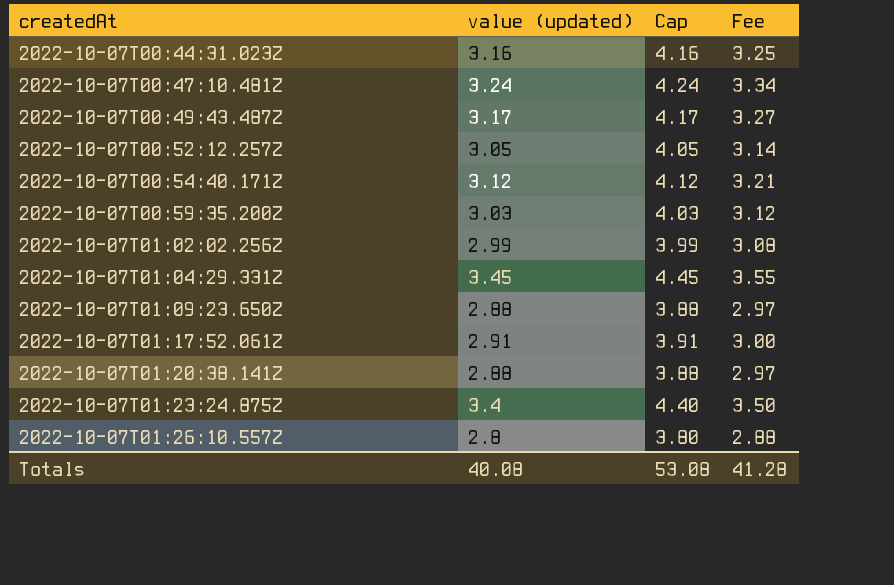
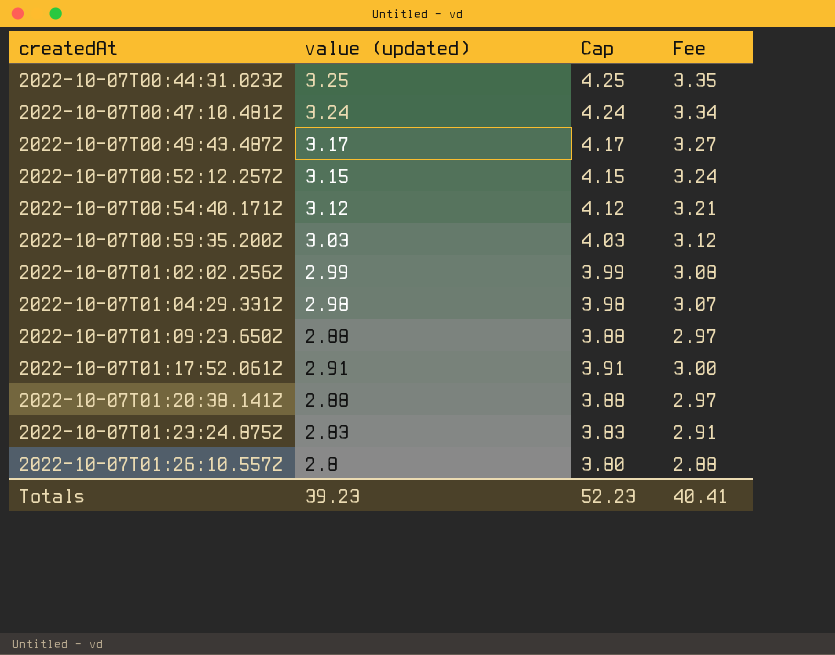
2022-10-07T00:44:31.023Z | value (updated): 3.16 -> 3.25
2022-10-07T00:44:31.023Z | Cap: 4.16 -> 4.25
2022-10-07T00:44:31.023Z | Fee: 3.25 -> 3.35
2022-10-07T00:52:12.257Z | value (updated): 3.05 -> 3.15
2022-10-07T00:52:12.257Z | Cap: 4.05 -> 4.15
2022-10-07T00:52:12.257Z | Fee: 3.14 -> 3.24
2022-10-07T01:04:29.331Z | value (updated): 3.45 -> 2.98
2022-10-07T01:04:29.331Z | Cap: 4.45 -> 3.98
2022-10-07T01:04:29.331Z | Fee: 3.55 -> 3.07
2022-10-07T01:23:24.875Z | value (updated): 3.4 -> 2.83
2022-10-07T01:23:24.875Z | Cap: 4.40 -> 3.83
2022-10-07T01:23:24.875Z | Fee: 3.50 -> 2.91
Totals | value (updated): 40.08 -> 39.23
Totals | Cap: 53.08 -> 52.23
Totals | Fee: 41.28 -> 40.41

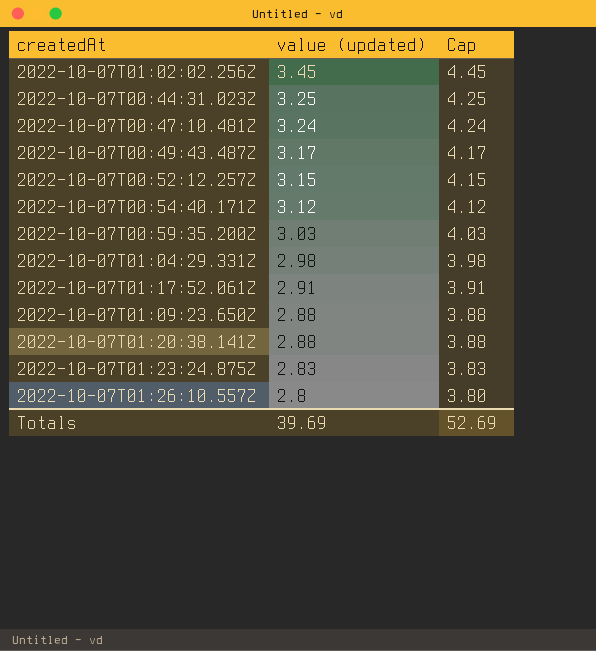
row order: createdAt ascending -> value (updated) descending
column Fee | formula: [value (updated)] * 1.03 -> none
2022-10-07T01:02:02.256Z | value (updated): 2.99 -> 3.45
2022-10-07T01:02:02.256Z | Cap: 3.99 -> 4.45
Totals | value (updated): 39.23 -> 39.69
Totals | Cap: 52.23 -> 52.69

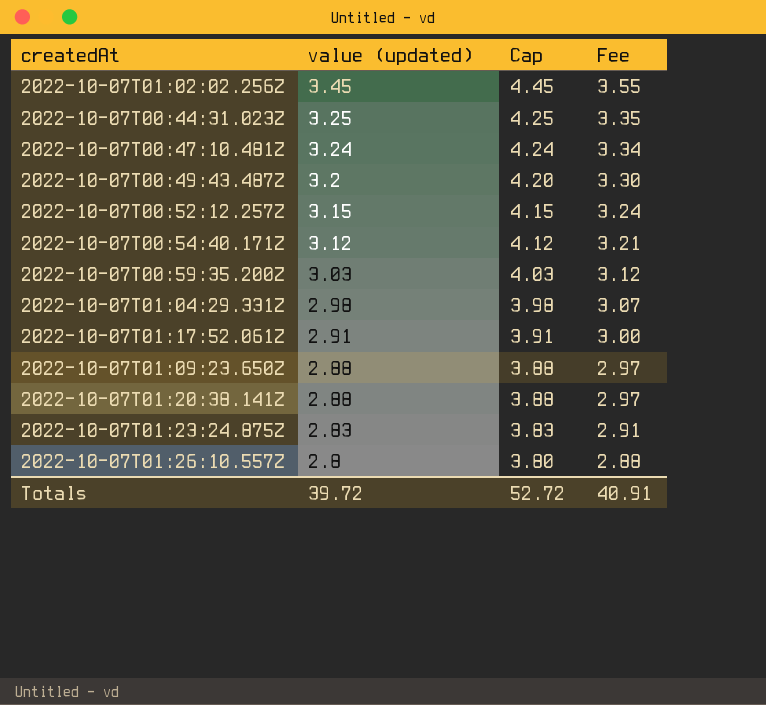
column Fee | formula: none -> [value (updated)] * 1.03
2022-10-07T00:49:43.487Z | value (updated): 3.17 -> 3.2
2022-10-07T00:49:43.487Z | Cap: 4.17 -> 4.20
Totals | value (updated): 39.69 -> 39.72
Totals | Cap: 52.69 -> 52.72

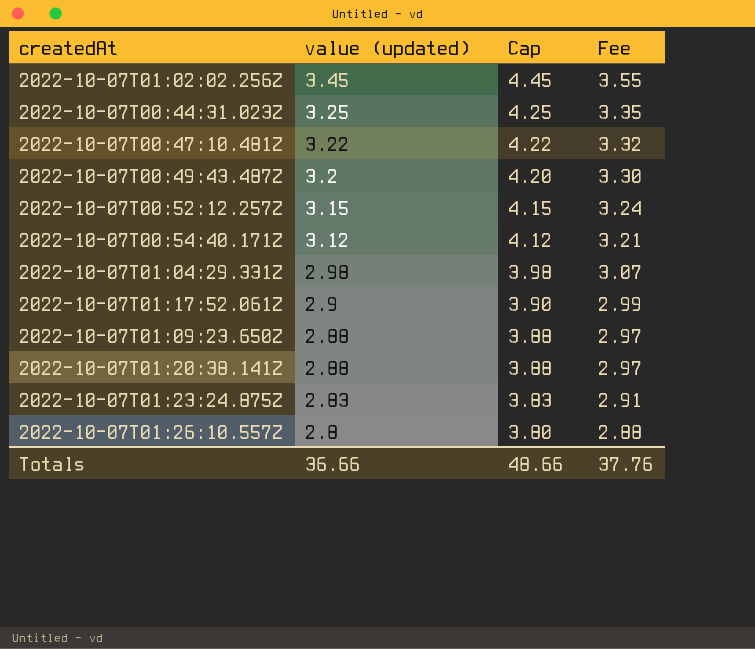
row 2022-10-07T00:59:35.200Z: 3.03 | 4.03 | 3.12 -> none
2022-10-07T00:47:10.481Z | value (updated): 3.24 -> 3.22
2022-10-07T00:47:10.481Z | Cap: 4.24 -> 4.22
2022-10-07T00:47:10.481Z | Fee: 3.34 -> 3.32
2022-10-07T01:17:52.061Z | value (updated): 2.91 -> 2.9
2022-10-07T01:17:52.061Z | Cap: 3.91 -> 3.90
2022-10-07T01:17:52.061Z | Fee: 3.00 -> 2.99
Totals | value (updated): 39.72 -> 36.66
Totals | Cap: 52.72 -> 48.66
Totals | Fee: 40.91 -> 37.76

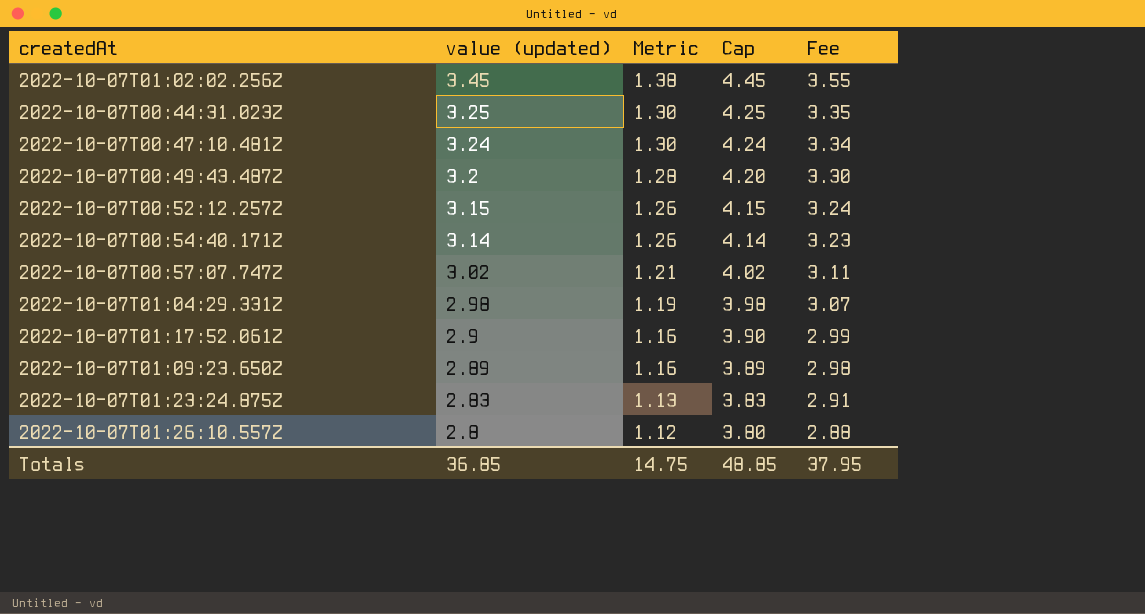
column Metric | formula: none -> [value (updated)] * 0.4
row 2022-10-07T01:20:38.141Z: 2.88 | 3.88 | 2.97 -> none
2022-10-07T00:47:10.481Z | value (updated): 3.22 -> 3.24
2022-10-07T00:47:10.481Z | Cap: 4.22 -> 4.24
2022-10-07T00:47:10.481Z | Fee: 3.32 -> 3.34
2022-10-07T00:54:40.171Z | value (updated): 3.12 -> 3.14
2022-10-07T00:54:40.171Z | Cap: 4.12 -> 4.14
2022-10-07T00:54:40.171Z | Fee: 3.21 -> 3.23
row 2022-10-07T00:57:07.747Z: none -> 3.02 | 1.21 | 4.02 | 3.11
2022-10-07T01:09:23.650Z | value (updated): 2.88 -> 2.89
2022-10-07T01:09:23.650Z | Cap: 3.88 -> 3.89
2022-10-07T01:09:23.650Z | Fee: 2.97 -> 2.98
Totals | value (updated): 36.66 -> 36.85
Totals | Cap: 48.66 -> 48.85
Totals | Fee: 37.76 -> 37.95

